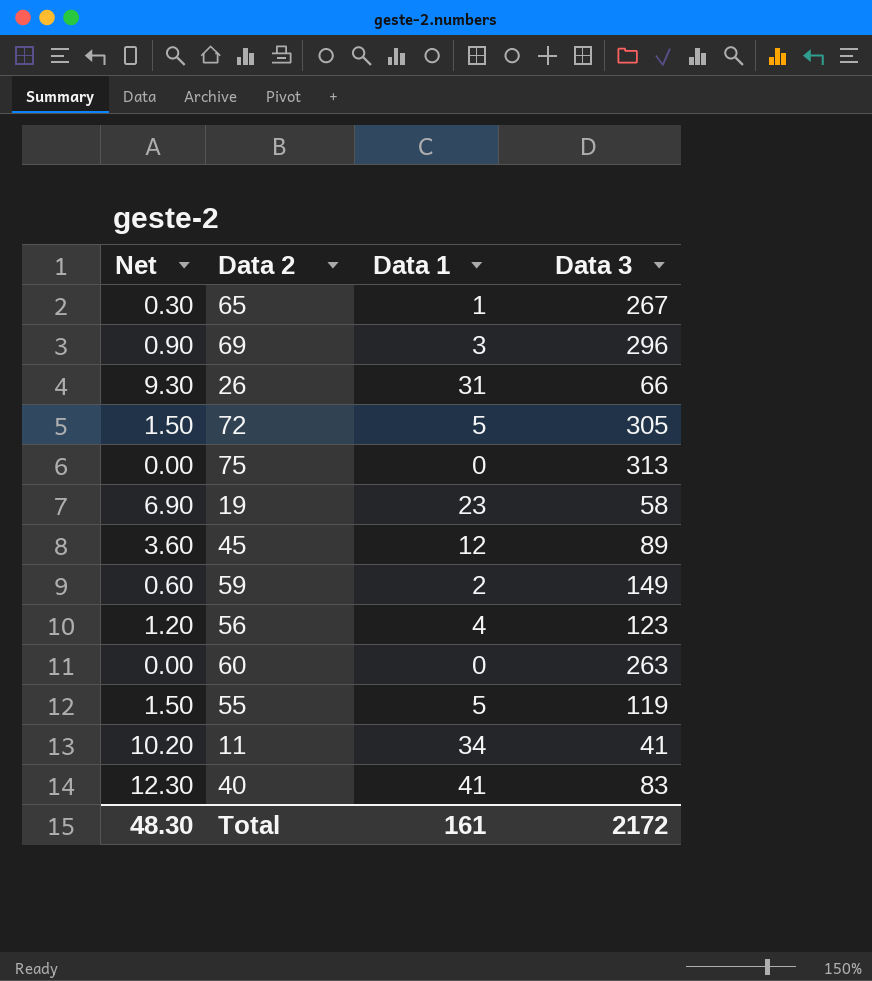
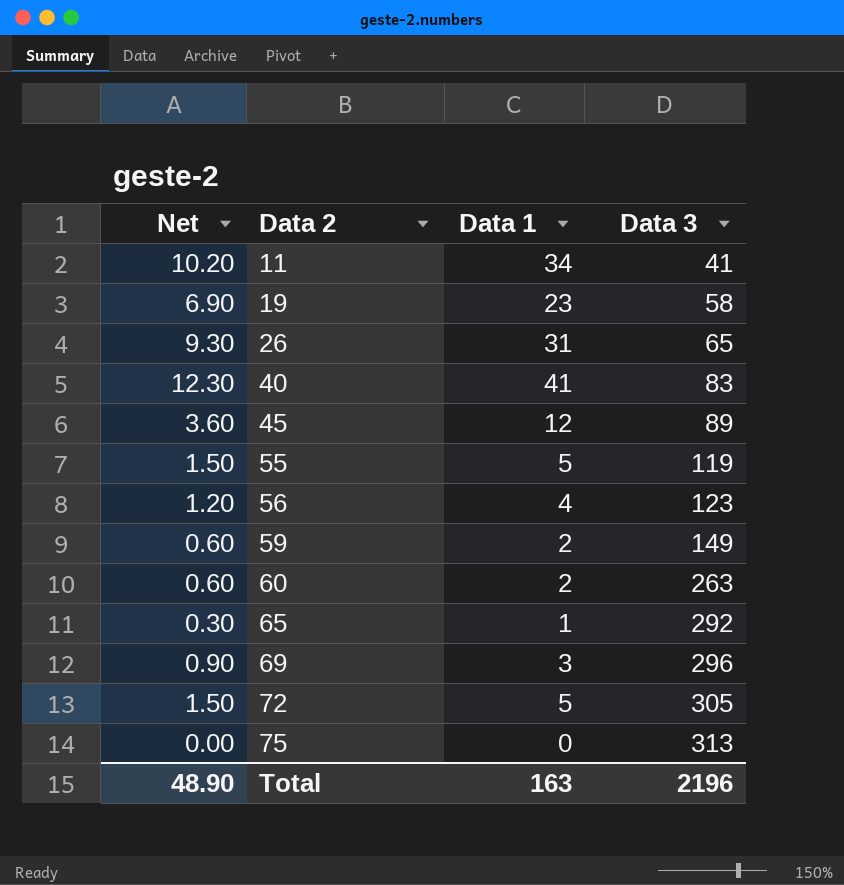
row order: none -> Data 2 ascending
26 | Data 3: 66 -> 65
60 | Net: 0.00 -> 0.60
60 | Data 1: 0 -> 2
65 | Data 3: 267 -> 292
Total | Net: 48.30 -> 48.90
Total | Data 1: 161 -> 163
Total | Data 3: 2172 -> 2196

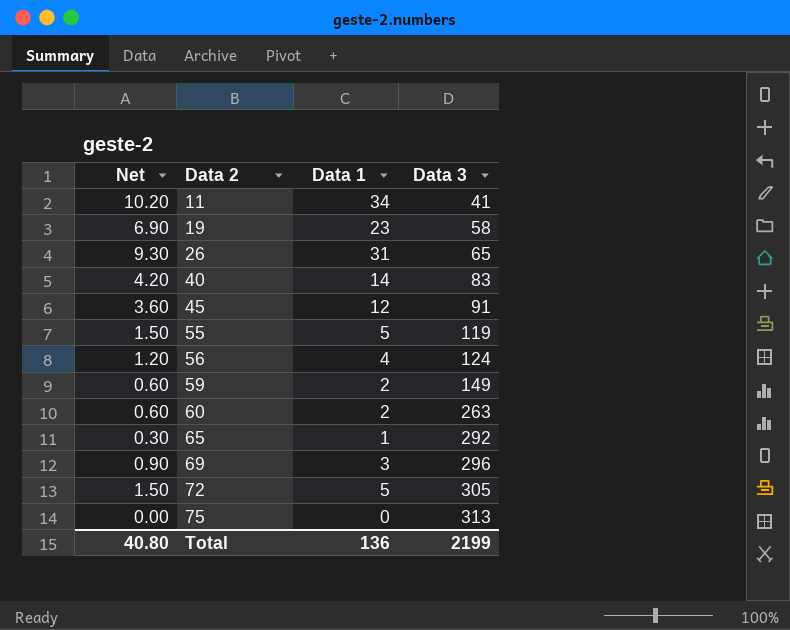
40 | Net: 12.30 -> 4.20
40 | Data 1: 41 -> 14
45 | Data 3: 89 -> 91
56 | Data 3: 123 -> 124
Total | Net: 48.90 -> 40.80
Total | Data 1: 163 -> 136
Total | Data 3: 2196 -> 2199

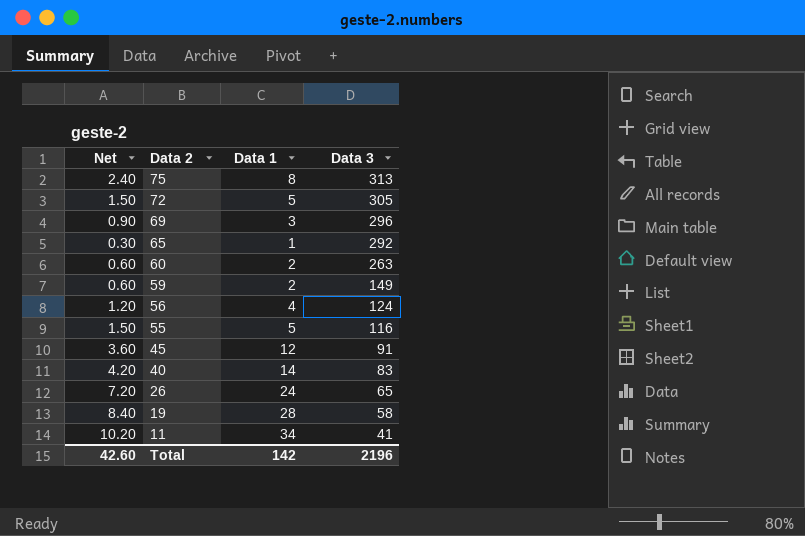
row order: Data 2 ascending -> Data 2 descending
75 | Net: 0.00 -> 2.40
75 | Data 1: 0 -> 8
55 | Data 3: 119 -> 116
26 | Net: 9.30 -> 7.20
26 | Data 1: 31 -> 24
19 | Net: 6.90 -> 8.40
19 | Data 1: 23 -> 28
Total | Net: 40.80 -> 42.60
Total | Data 1: 136 -> 142
Total | Data 3: 2199 -> 2196

